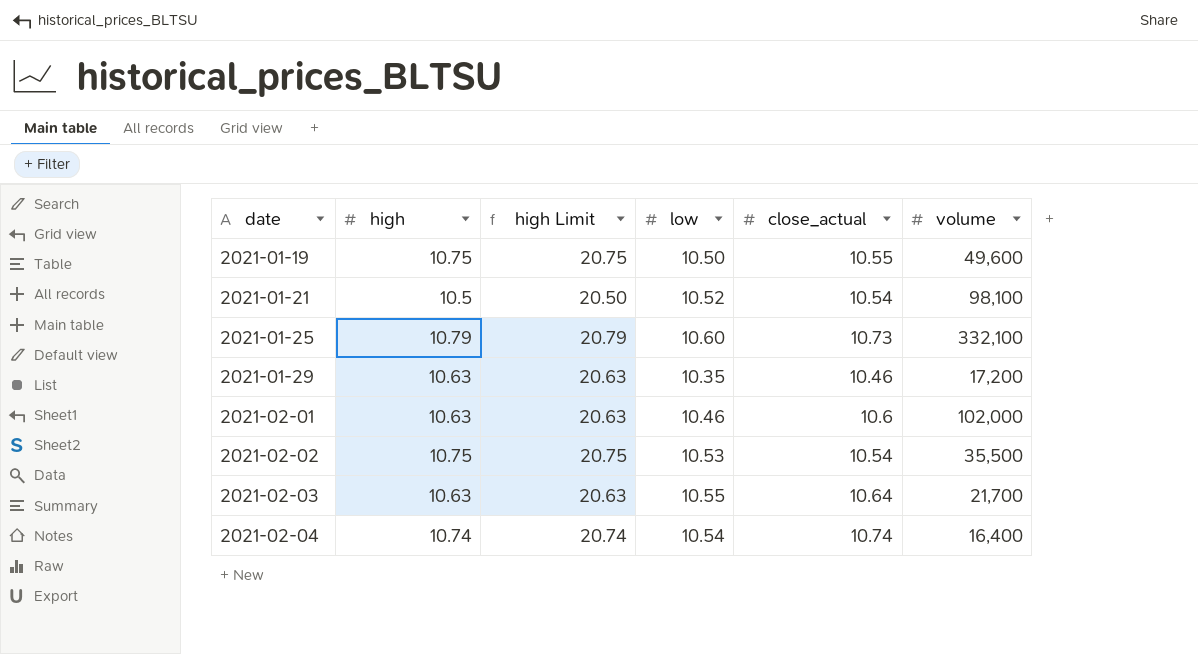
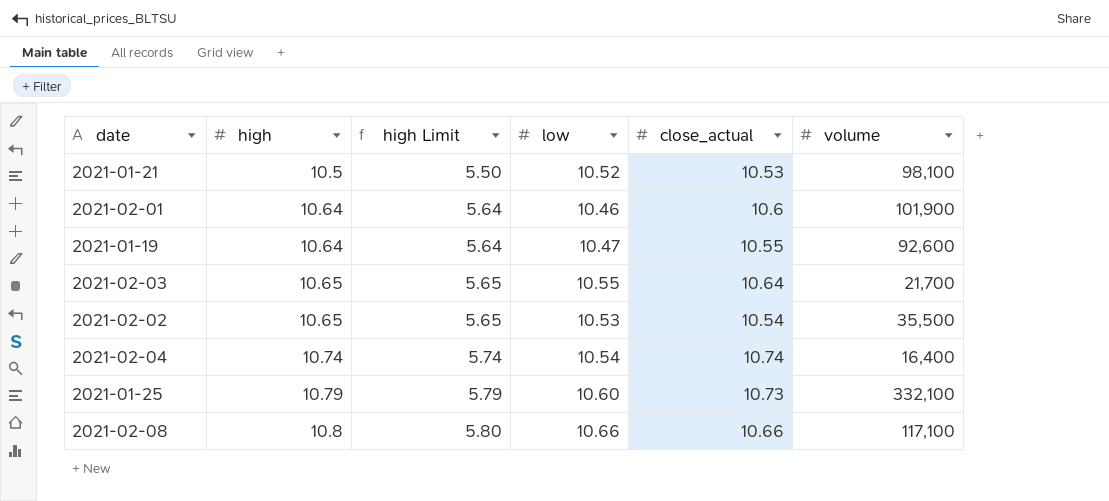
row order: date ascending -> high ascending
column high Limit | formula: [high] + 10 -> [high] - 5
row 2021-01-29: 10.63 | 20.63 | 10.35 | 10.46 | 17,200 -> none
2021-01-21 | close_actual: 10.54 -> 10.53
2021-02-01 | high: 10.63 -> 10.64
2021-02-01 | volume: 102,000 -> 101,900
2021-01-19 | high: 10.75 -> 10.64
2021-01-19 | low: 10.50 -> 10.47
2021-01-19 | volume: 49,600 -> 92,600
2021-02-03 | high: 10.63 -> 10.65
2021-02-02 | high: 10.75 -> 10.65
row 2021-02-08: none -> 10.8 | 5.80 | 10.66 | 10.66 | 117,100

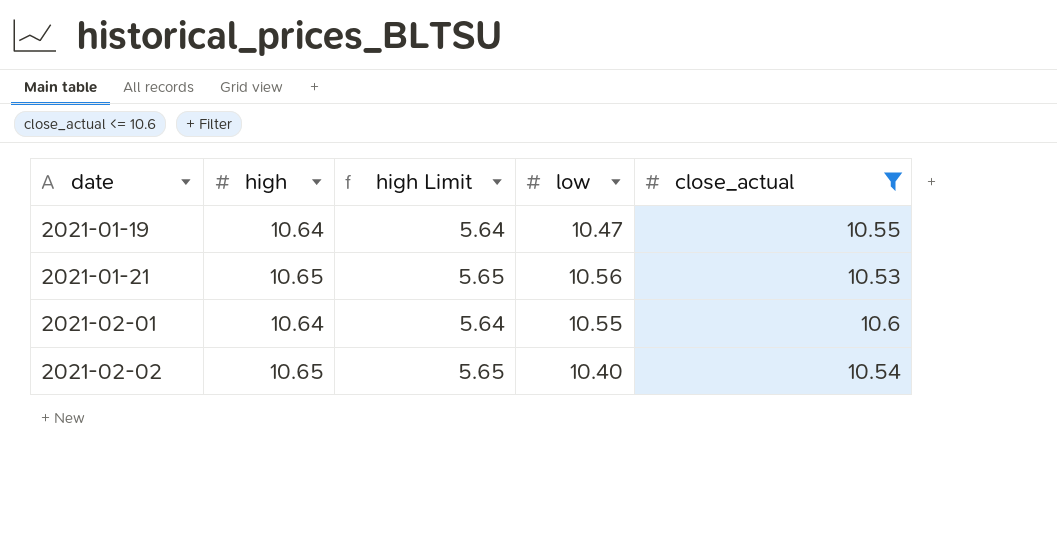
filter: none -> close_actual <= 10.6
row order: high ascending -> date ascending
column volume | position: 6 -> none
2021-01-21 | high: 10.5 -> 10.65
2021-01-21 | high Limit: 5.50 -> 5.65
2021-01-21 | low: 10.52 -> 10.56
2021-02-01 | low: 10.46 -> 10.55
2021-02-02 | low: 10.53 -> 10.40

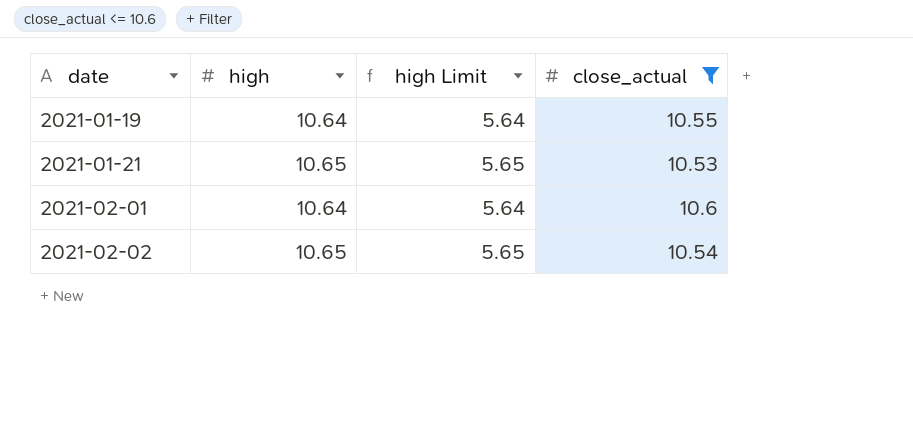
column low | position: 4 -> none

